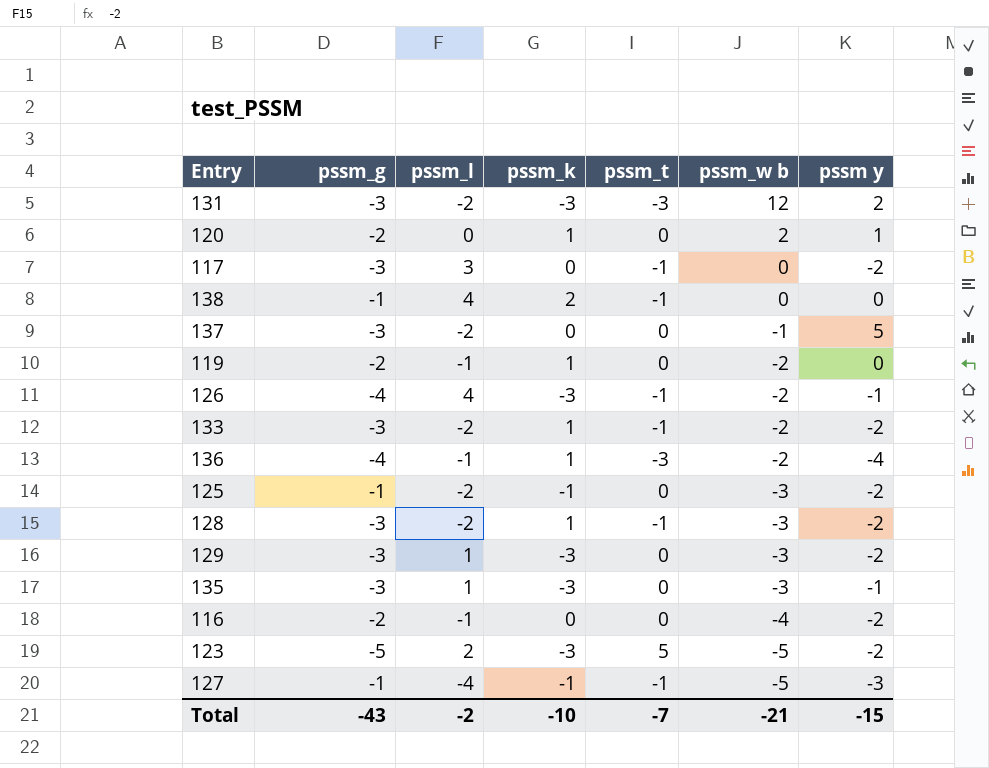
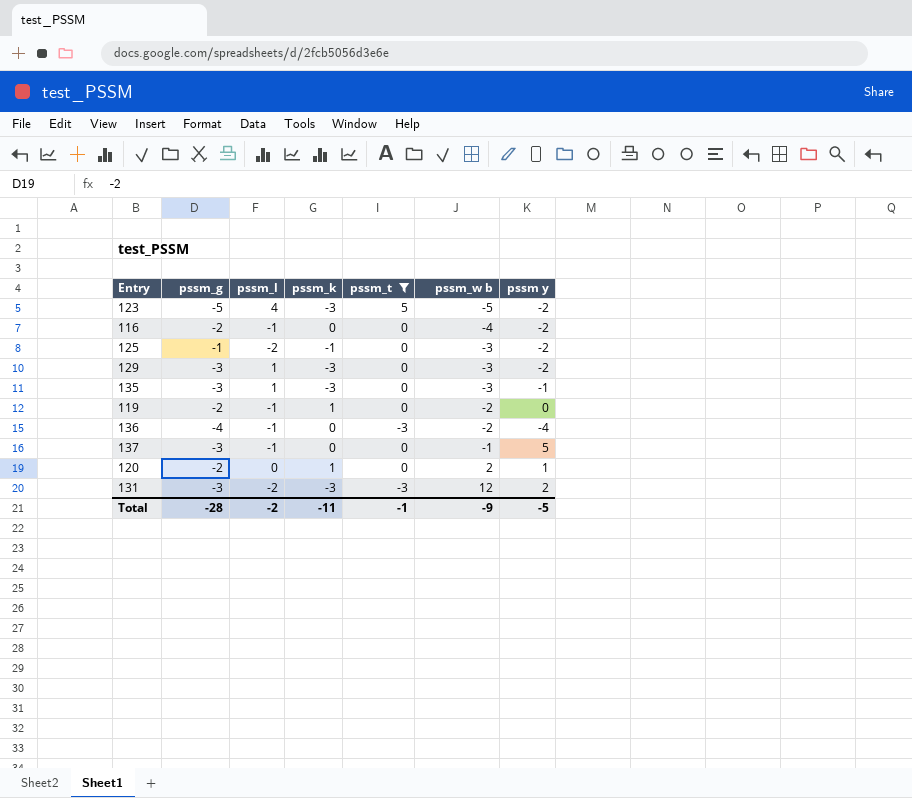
filter: none -> pssm_t != -1
row order: pssm_w b descending -> pssm_w b ascending
123 | pssm_l: 2 -> 4
136 | pssm_k: 1 -> 0
137 | pssm_l: -2 -> -1
Total | pssm_g: -43 -> -28
Total | pssm_k: -10 -> -11
Total | pssm_t: -7 -> -1
Total | pssm_w b: -21 -> -9
Total | pssm y: -15 -> -5

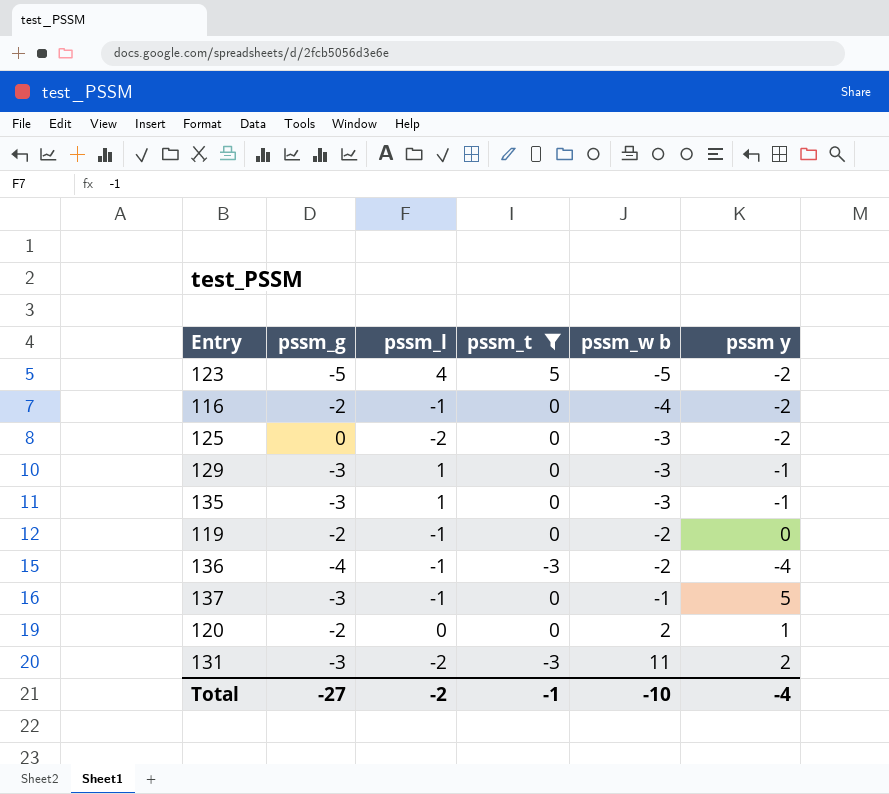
column pssm_k | position: 4 -> none
125 | pssm_g: -1 -> 0
129 | pssm y: -2 -> -1
131 | pssm_w b: 12 -> 11
Total | pssm_g: -28 -> -27
Total | pssm_w b: -9 -> -10
Total | pssm y: -5 -> -4

